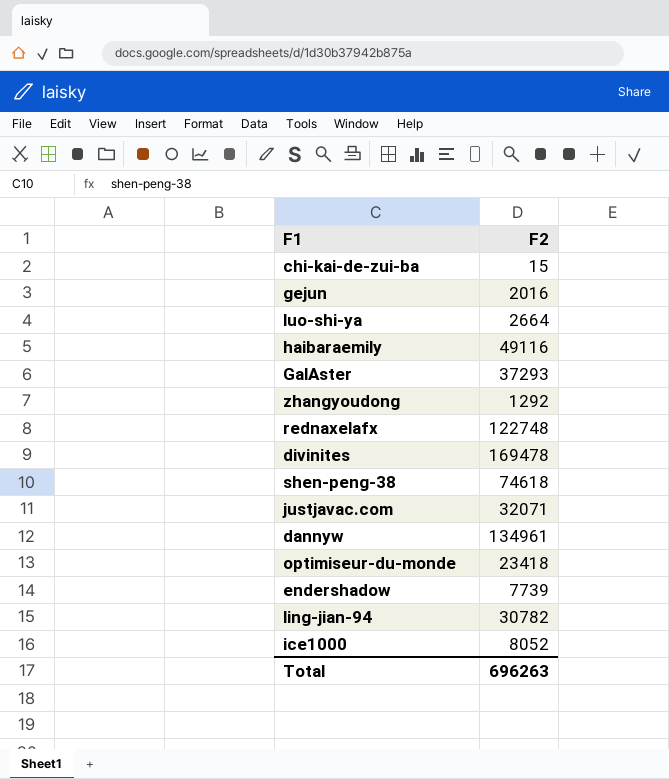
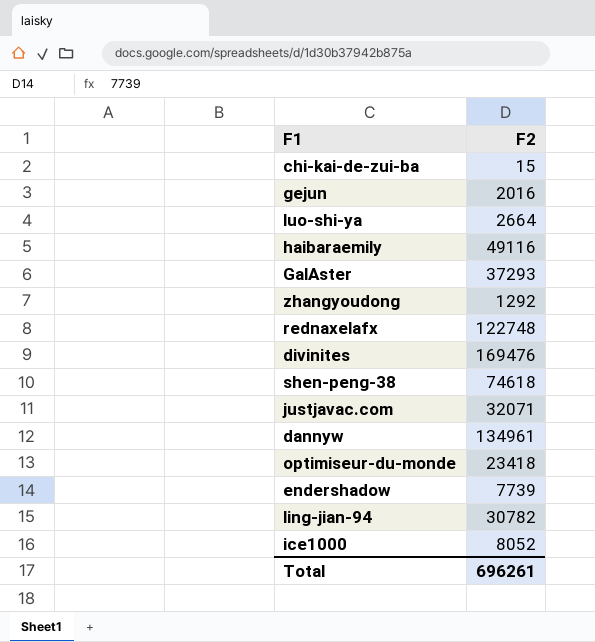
divinites | F2: 169478 -> 169476
Total | F2: 696263 -> 696261

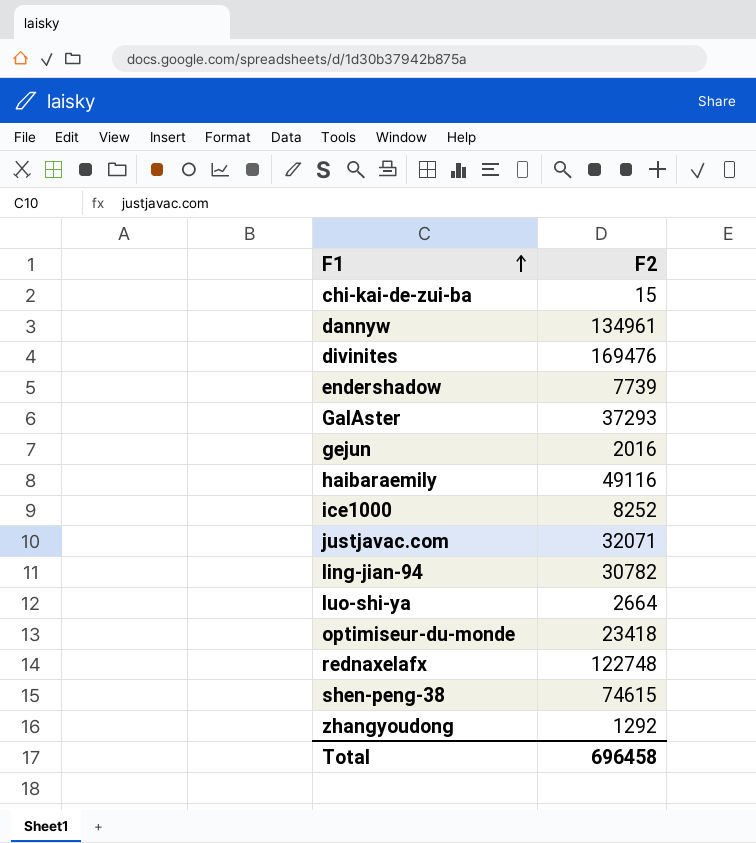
row order: none -> F1 ascending
ice1000 | F2: 8052 -> 8252
shen-peng-38 | F2: 74618 -> 74615
Total | F2: 696261 -> 696458

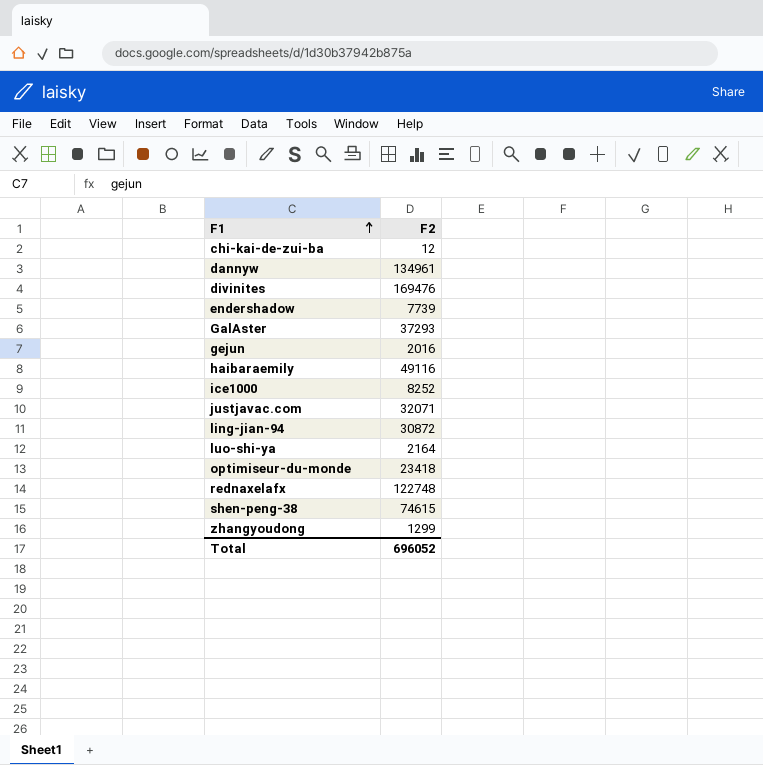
chi-kai-de-zui-ba | F2: 15 -> 12
ling-jian-94 | F2: 30782 -> 30872
luo-shi-ya | F2: 2664 -> 2164
zhangyoudong | F2: 1292 -> 1299
Total | F2: 696458 -> 696052

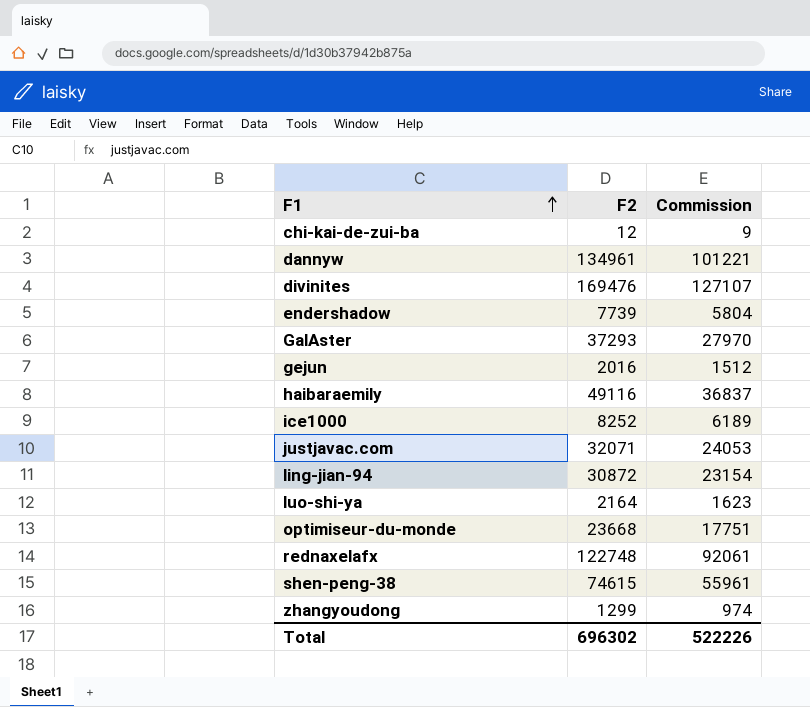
column Commission | formula: none -> [F2] * 0.75
optimiseur-du-monde | F2: 23418 -> 23668
Total | F2: 696052 -> 696302

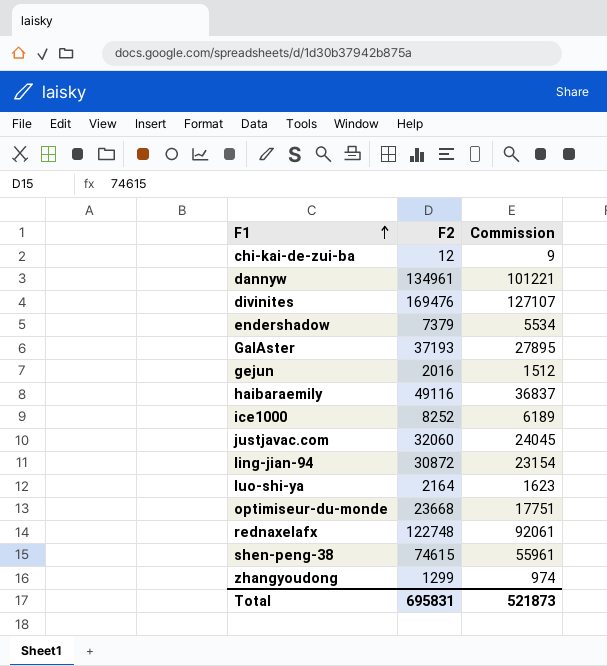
endershadow | F2: 7739 -> 7379
endershadow | Commission: 5804 -> 5534
GalAster | F2: 37293 -> 37193
GalAster | Commission: 27970 -> 27895
justjavac.com | F2: 32071 -> 32060
justjavac.com | Commission: 24053 -> 24045
Total | F2: 696302 -> 695831
Total | Commission: 522226 -> 521873

